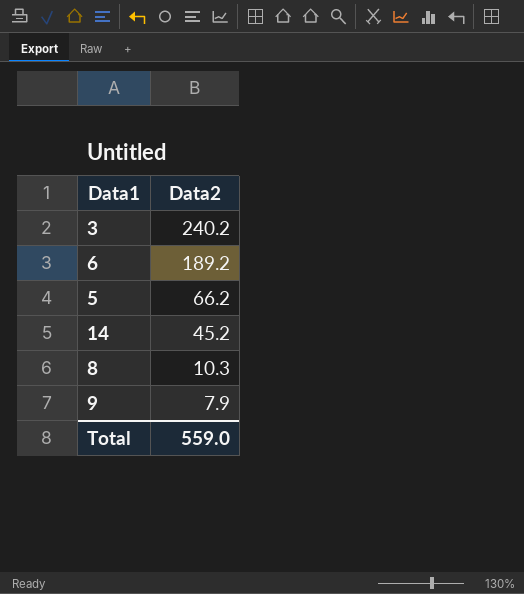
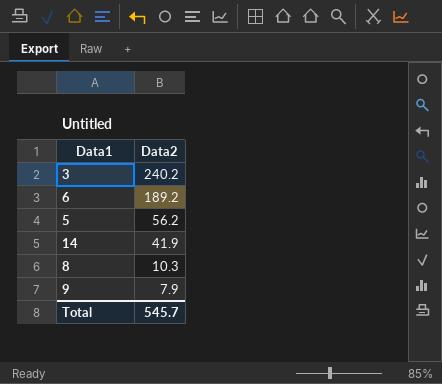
5 | Data2: 66.2 -> 56.2
14 | Data2: 45.2 -> 41.9
Total | Data2: 559.0 -> 545.7

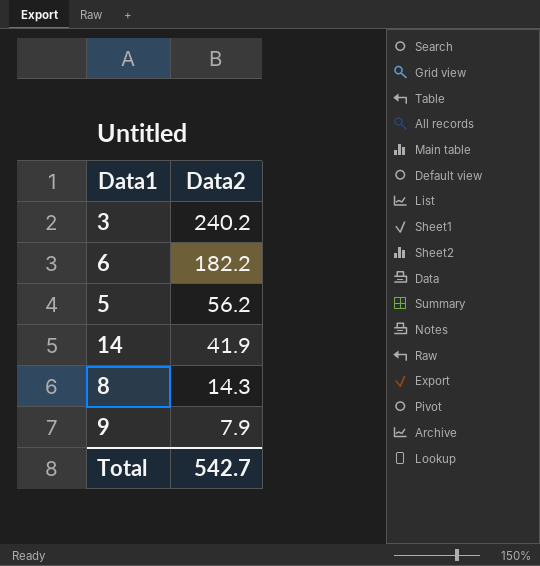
6 | Data2: 189.2 -> 182.2
8 | Data2: 10.3 -> 14.3
Total | Data2: 545.7 -> 542.7

